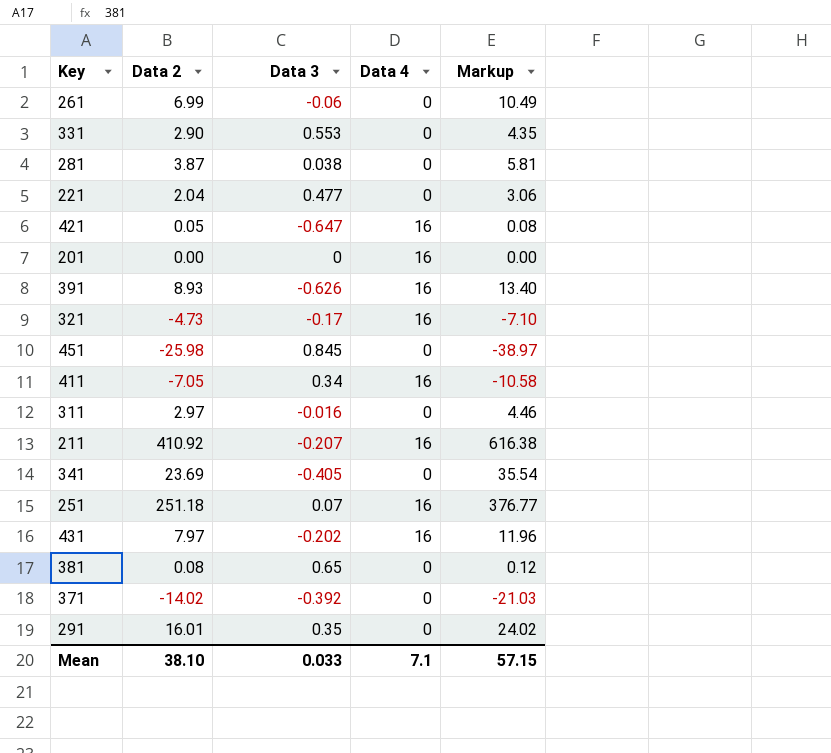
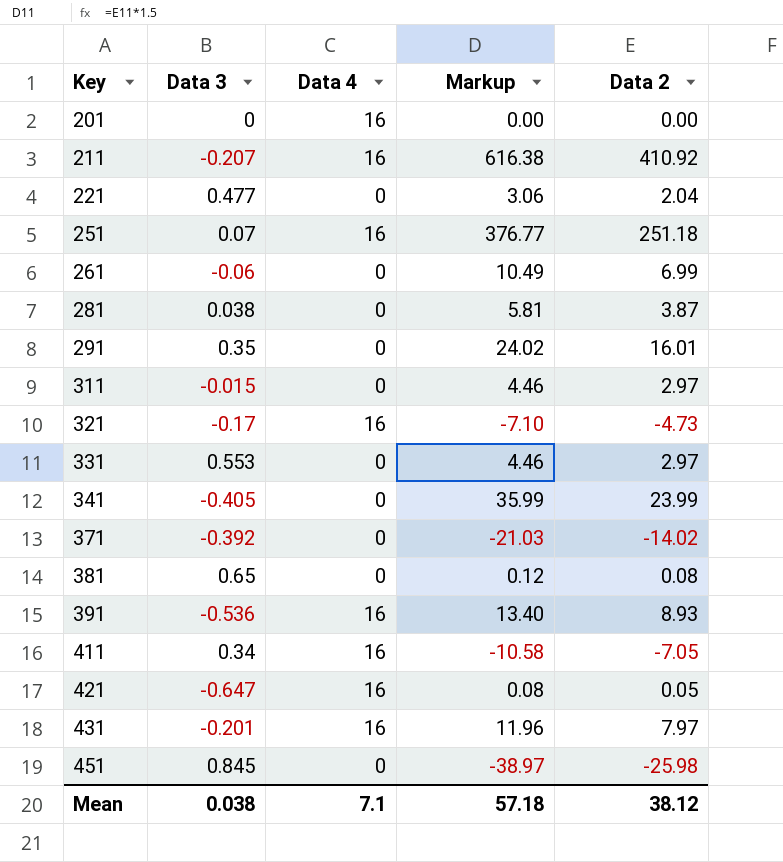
row order: none -> Key ascending
column Data 2 | position: 2 -> 5
311 | Data 3: -0.016 -> -0.015
331 | Markup: 4.35 -> 4.46
331 | Data 2: 2.90 -> 2.97
341 | Markup: 35.54 -> 35.99
341 | Data 2: 23.69 -> 23.99
391 | Data 3: -0.626 -> -0.536
431 | Data 3: -0.202 -> -0.201
Mean | Data 3: 0.033 -> 0.038
Mean | Markup: 57.15 -> 57.18
Mean | Data 2: 38.10 -> 38.12

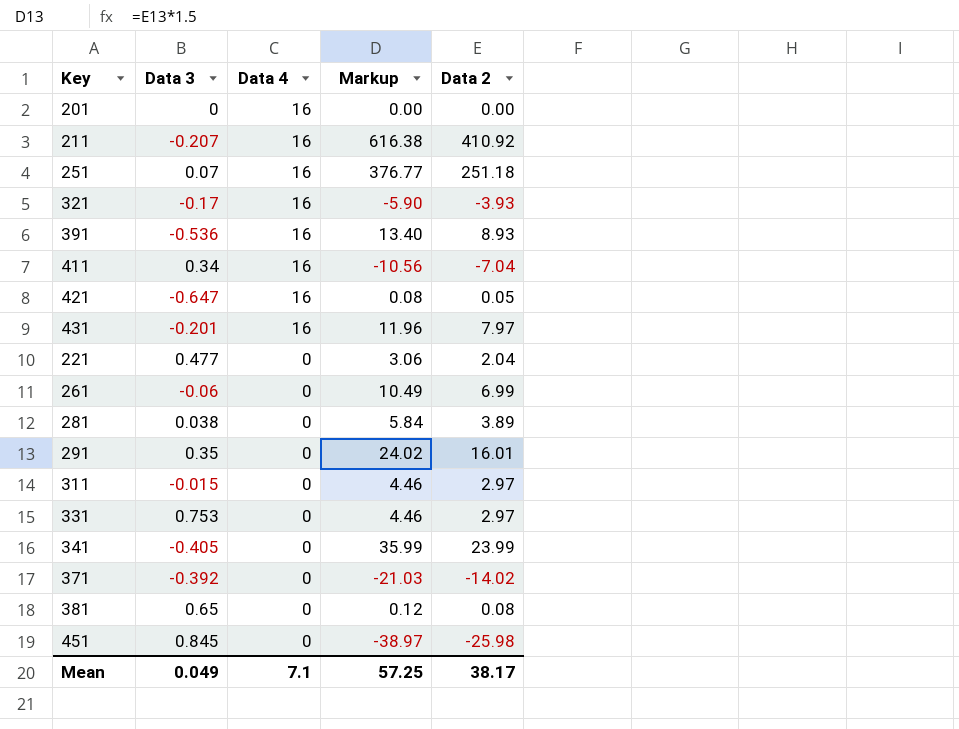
row order: Key ascending -> Data 4 descending
321 | Markup: -7.10 -> -5.90
321 | Data 2: -4.73 -> -3.93
411 | Markup: -10.58 -> -10.56
411 | Data 2: -7.05 -> -7.04
281 | Markup: 5.81 -> 5.84
281 | Data 2: 3.87 -> 3.89
331 | Data 3: 0.553 -> 0.753
Mean | Data 3: 0.038 -> 0.049
Mean | Markup: 57.18 -> 57.25
Mean | Data 2: 38.12 -> 38.17

